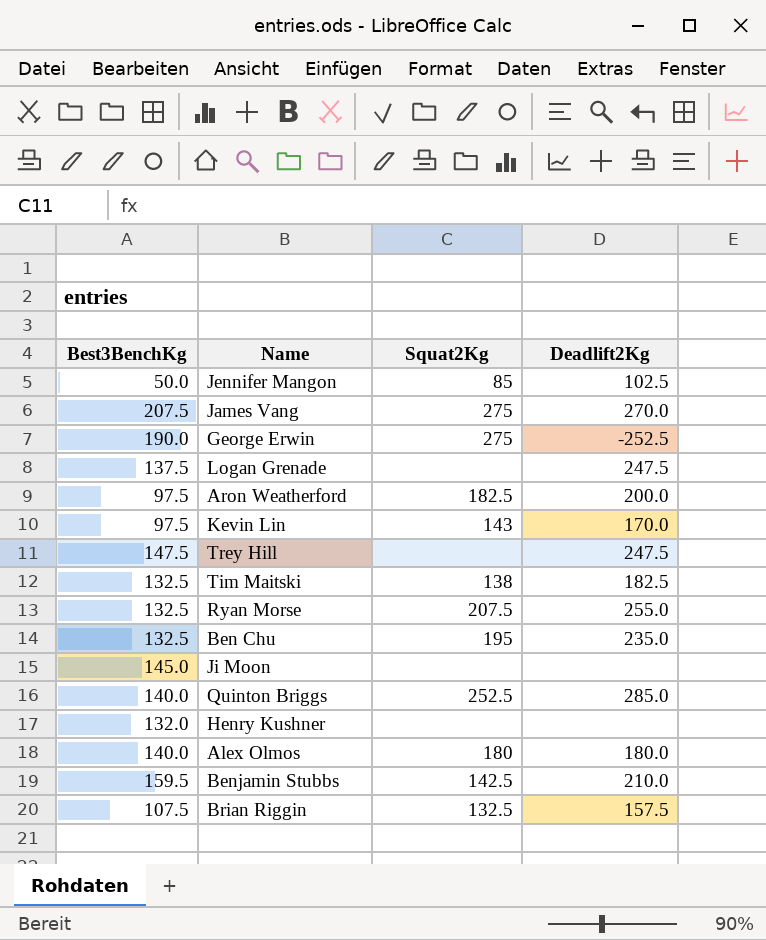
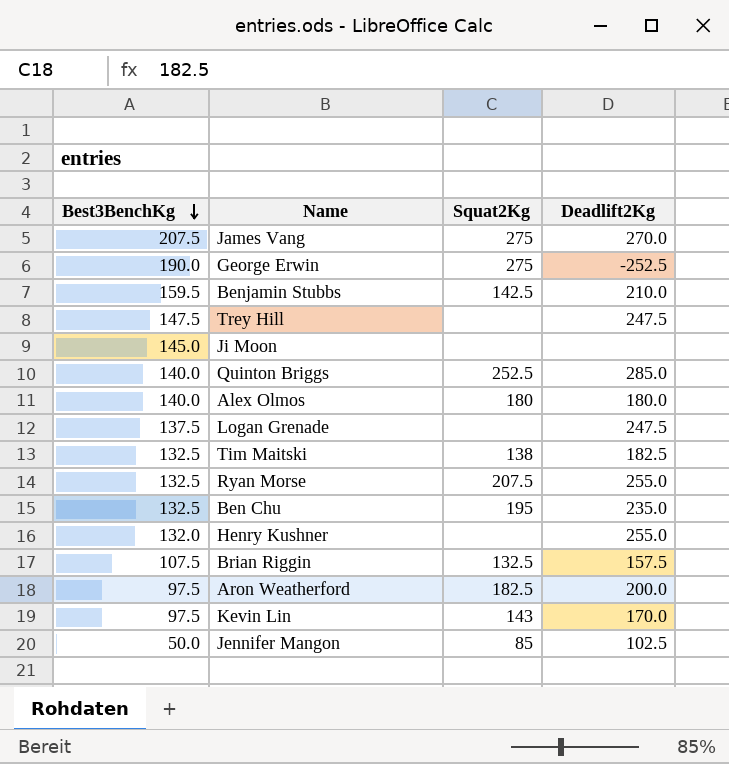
row order: none -> Best3BenchKg descending
Henry Kushner | Deadlift2Kg: none -> 255.0

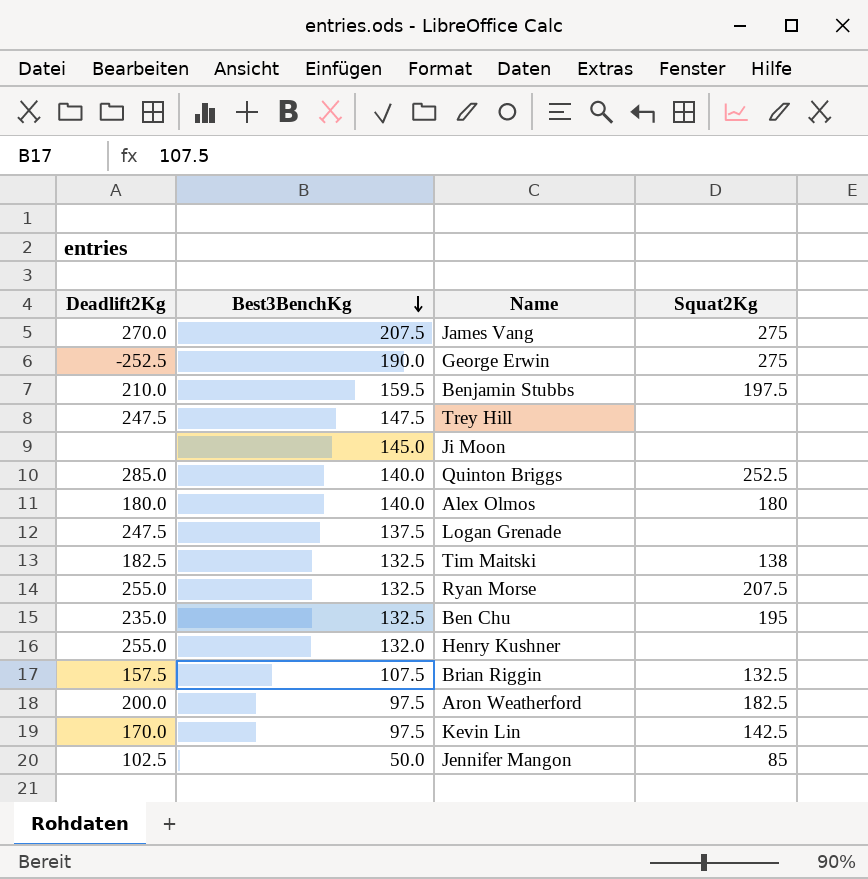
column Deadlift2Kg | position: 4 -> 1
Benjamin Stubbs | Squat2Kg: 142.5 -> 197.5
Kevin Lin | Squat2Kg: 143 -> 142.5

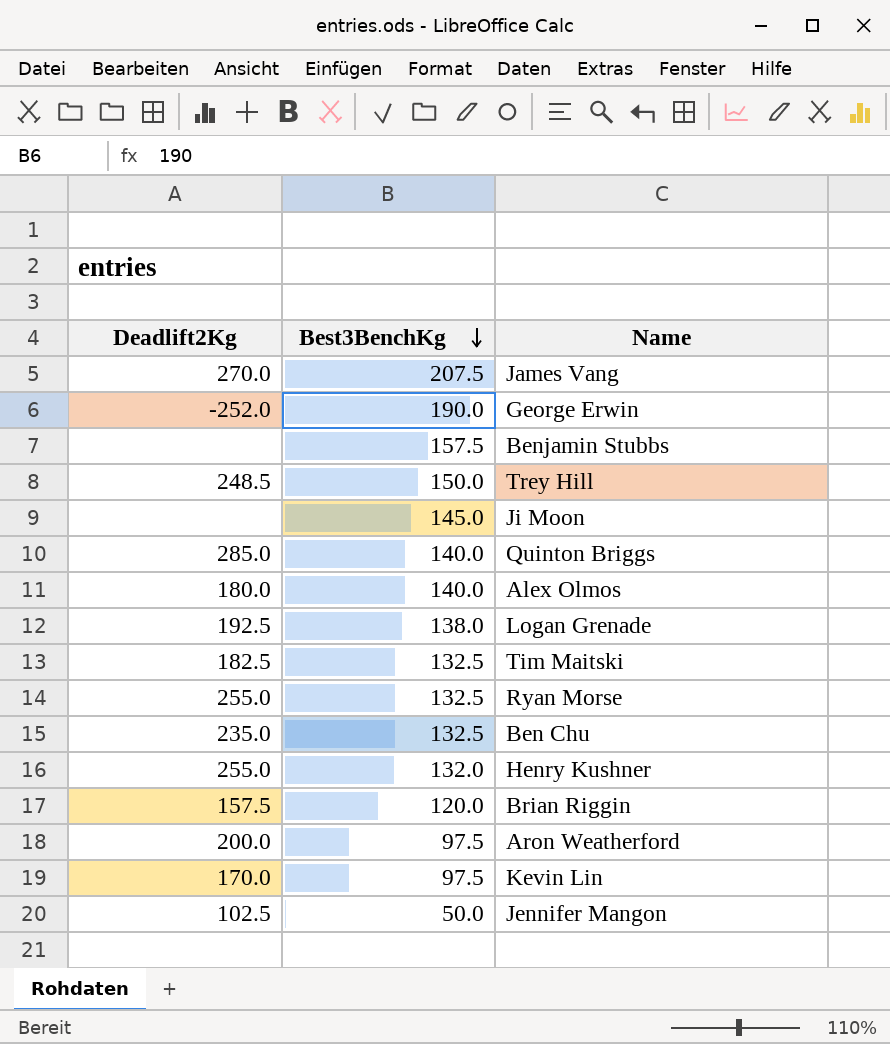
column Squat2Kg | position: 4 -> none
George Erwin | Deadlift2Kg: -252.5 -> -252.0
Benjamin Stubbs | Deadlift2Kg: 210.0 -> none
Benjamin Stubbs | Best3BenchKg: 159.5 -> 157.5
Trey Hill | Deadlift2Kg: 247.5 -> 248.5
Trey Hill | Best3BenchKg: 147.5 -> 150.0
Logan Grenade | Deadlift2Kg: 247.5 -> 192.5
Logan Grenade | Best3BenchKg: 137.5 -> 138.0
Brian Riggin | Best3BenchKg: 107.5 -> 120.0

